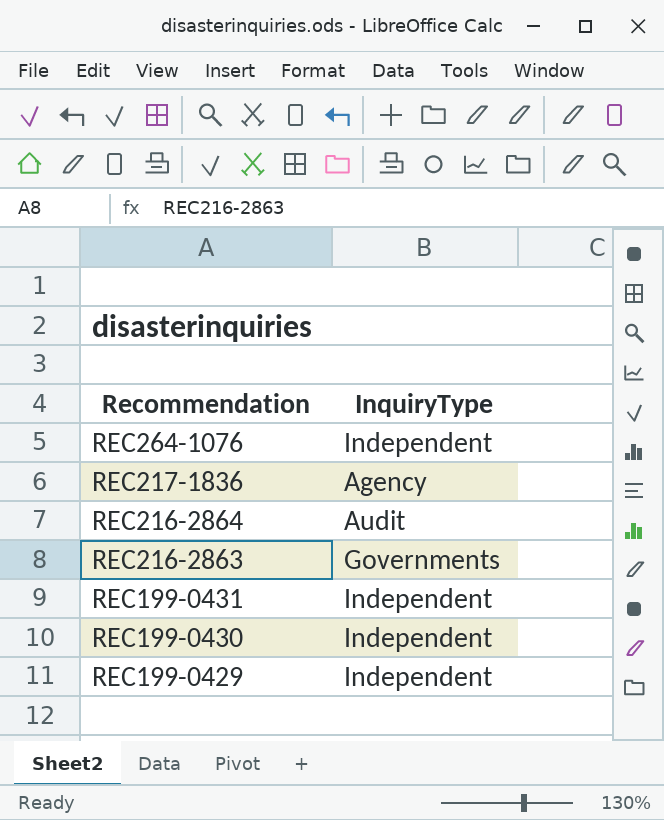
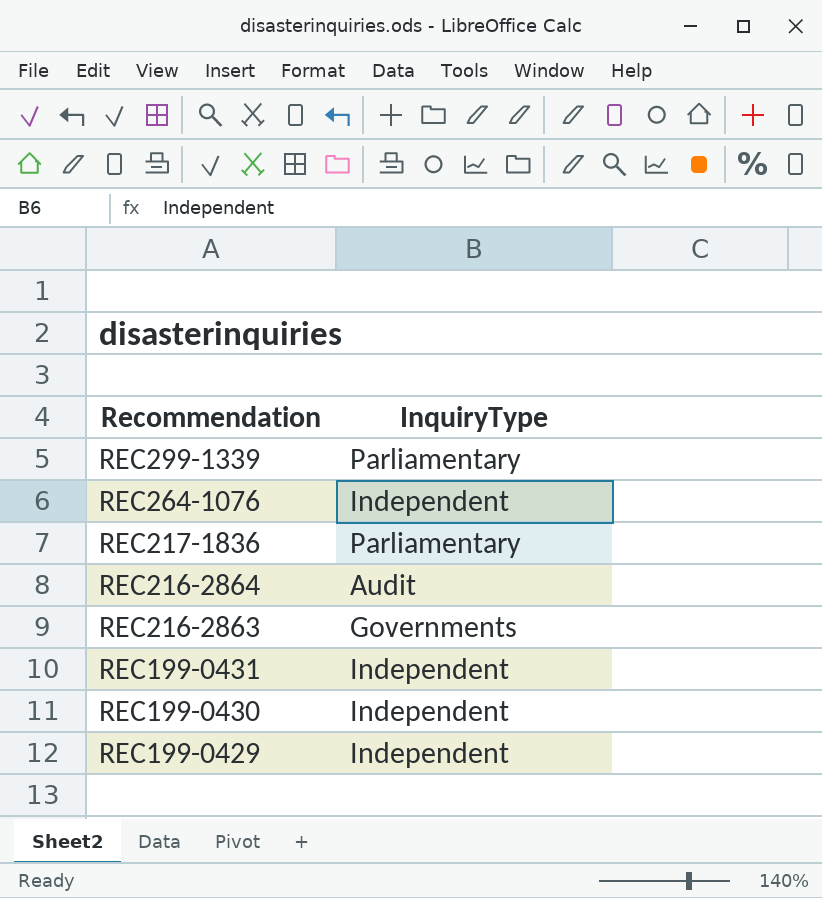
row REC299-1339: none -> Parliamentary
REC217-1836 | InquiryType: Agency -> Parliamentary

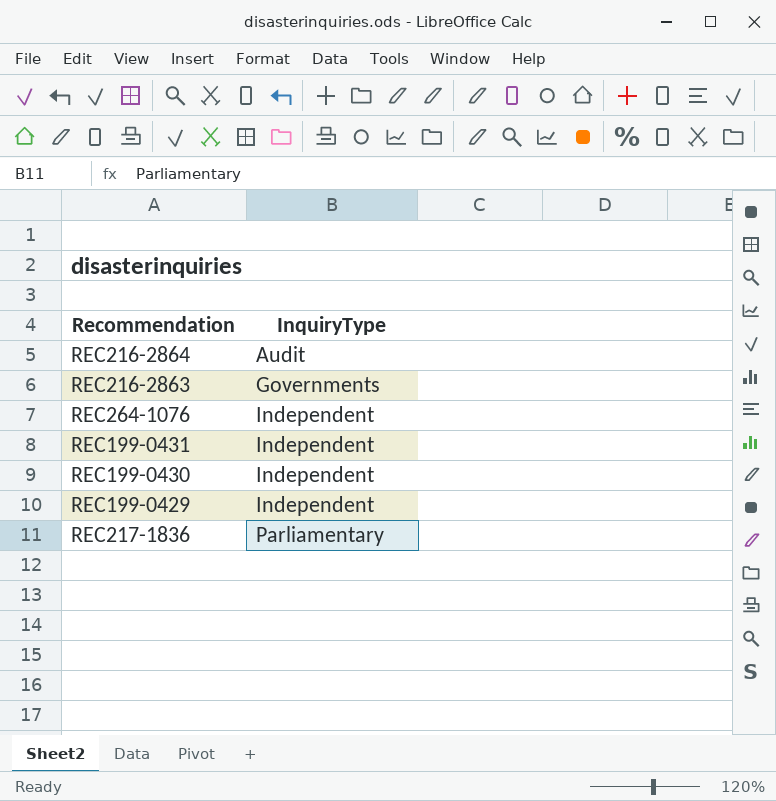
row order: Recommendation descending -> InquiryType ascending
row REC299-1339: Parliamentary -> none

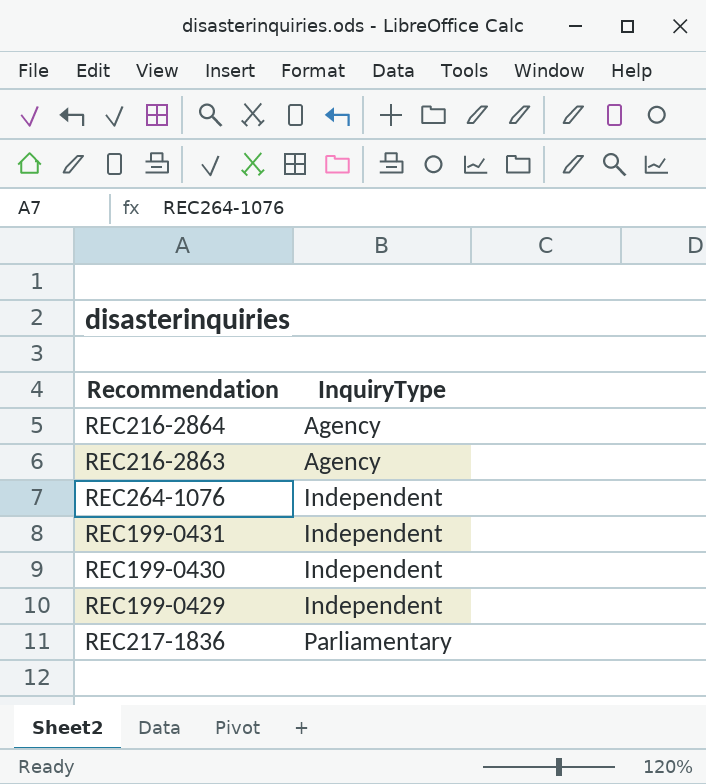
REC216-2864 | InquiryType: Audit -> Agency
REC216-2863 | InquiryType: Governments -> Agency

